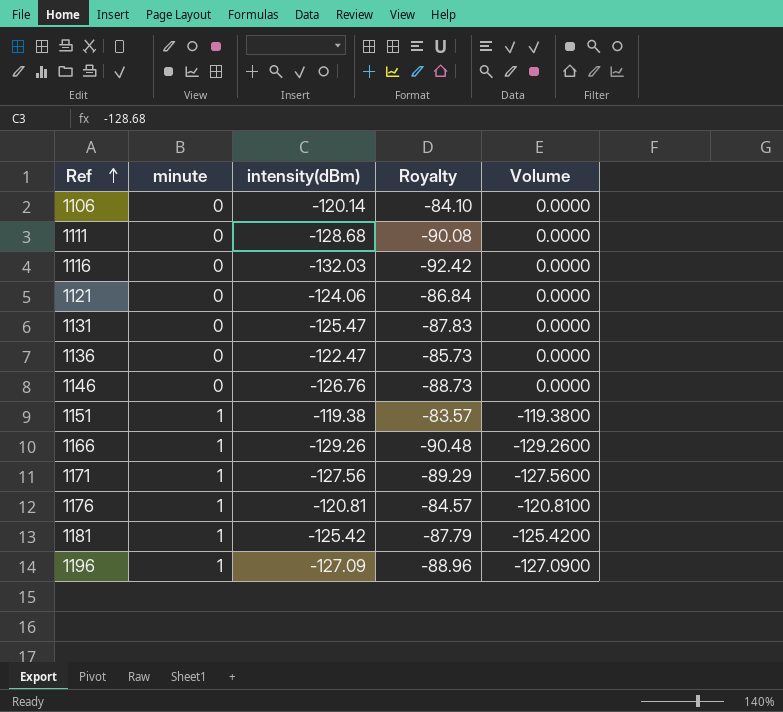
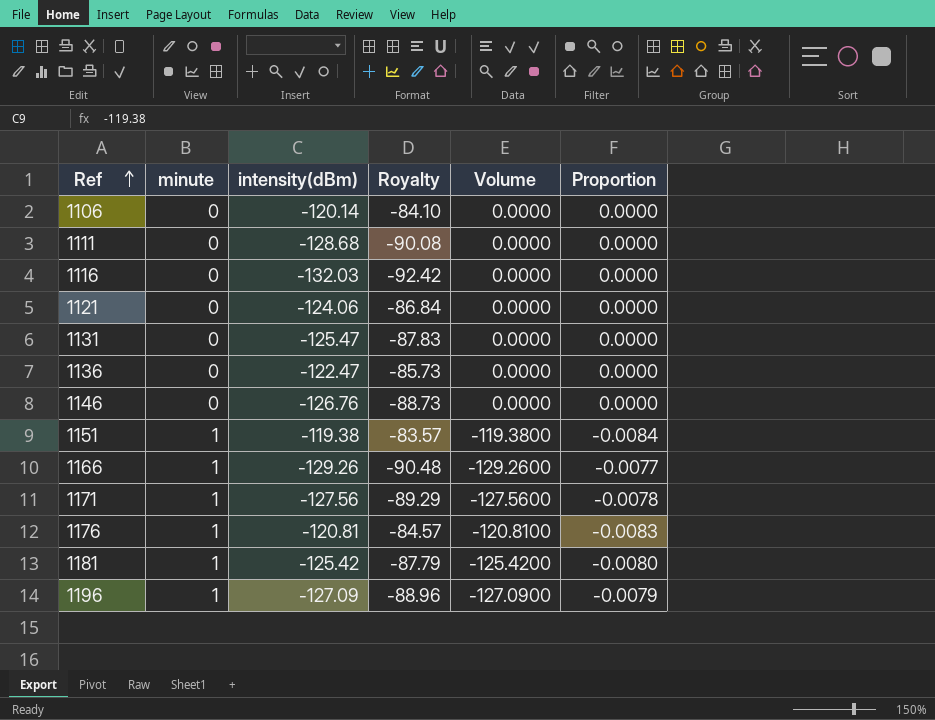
column Proportion | formula: none -> [minute] / [intensity(dBm)]

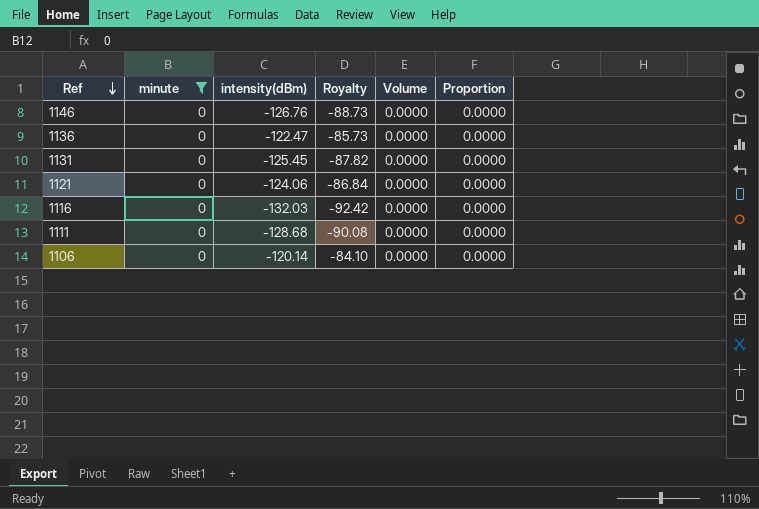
filter: none -> minute = 0
row order: Ref ascending -> Ref descending
1131 | intensity(dBm): -125.47 -> -125.45
1131 | Royalty: -87.83 -> -87.82

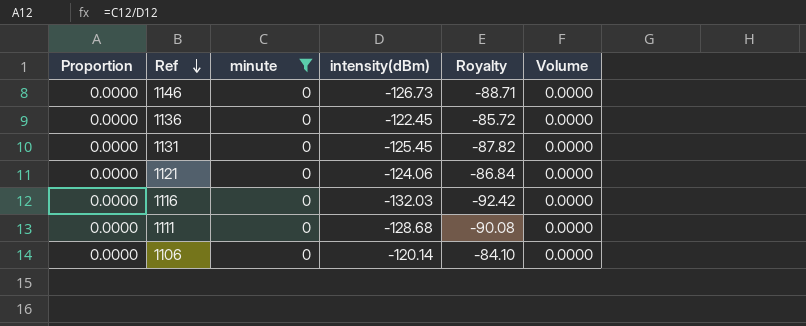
column Proportion | position: 6 -> 1
1146 | intensity(dBm): -126.76 -> -126.73
1146 | Royalty: -88.73 -> -88.71
1136 | intensity(dBm): -122.47 -> -122.45
1136 | Royalty: -85.73 -> -85.72

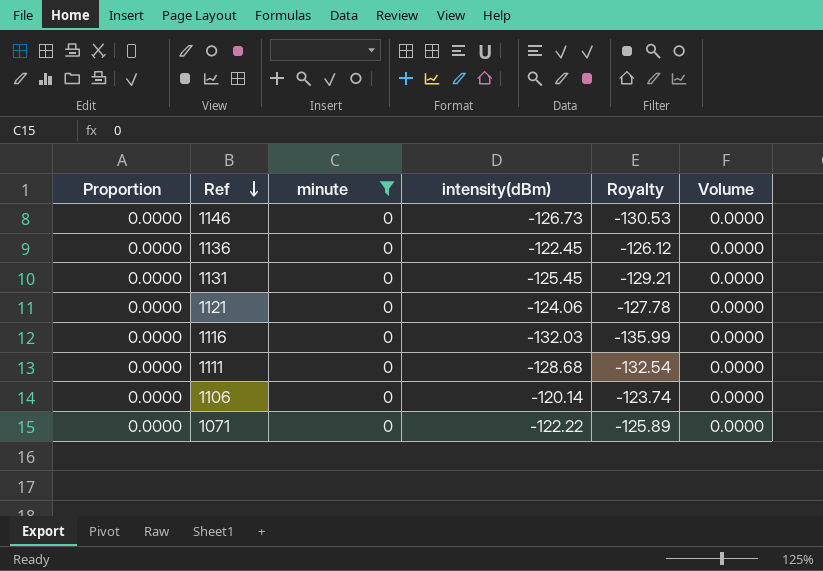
column Royalty | formula: [intensity(dBm)] * 0.7 -> [intensity(dBm)] * 1.03
row 1071: none -> 0.0000 | 0 | -122.22 | -125.89 | 0.0000

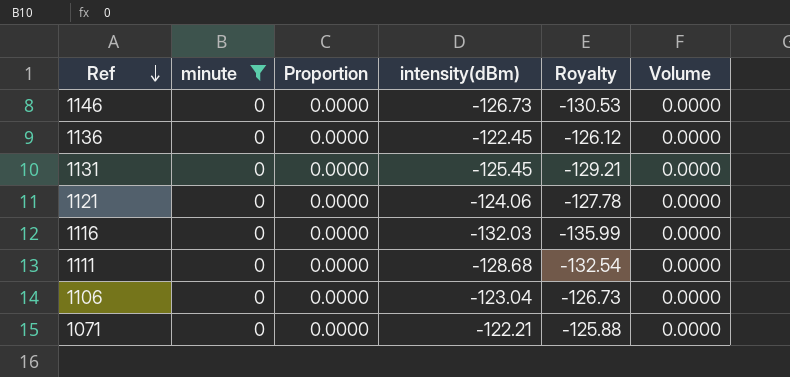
column Proportion | position: 1 -> 3
1106 | intensity(dBm): -120.14 -> -123.04
1106 | Royalty: -123.74 -> -126.73
1071 | intensity(dBm): -122.22 -> -122.21
1071 | Royalty: -125.89 -> -125.88

